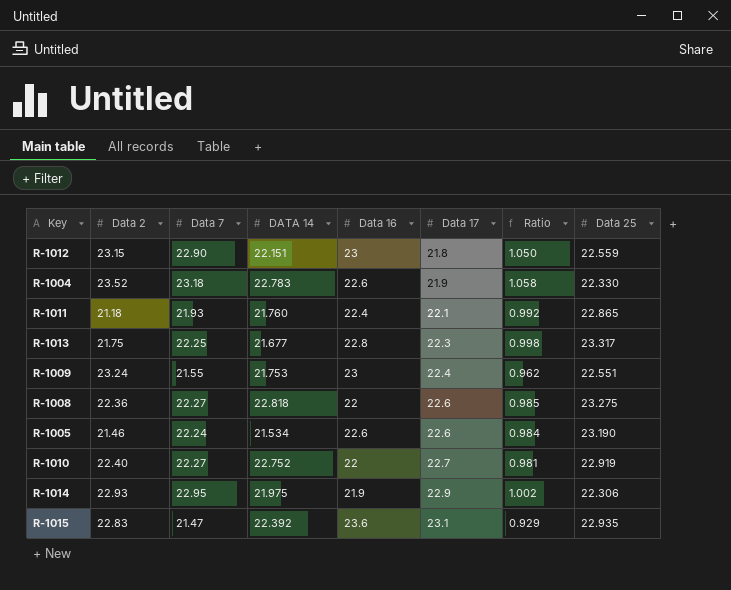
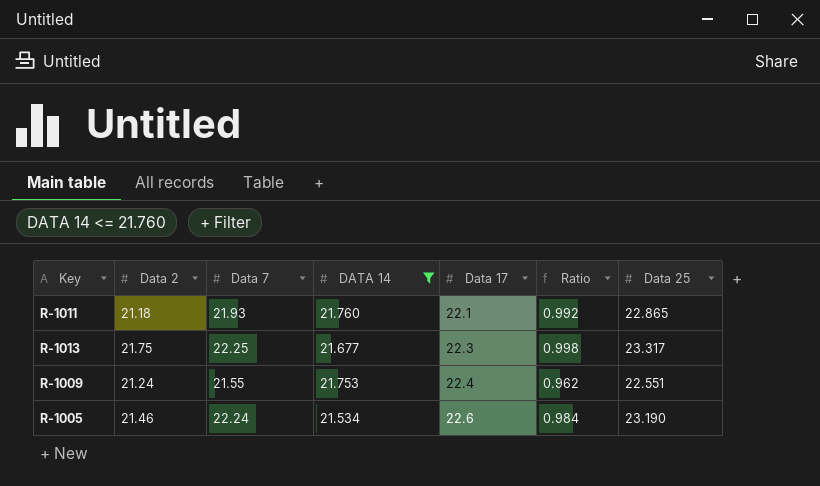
filter: none -> DATA 14 <= 21.760
column Data 16 | position: 5 -> none
R-1009 | Data 2: 23.24 -> 21.24

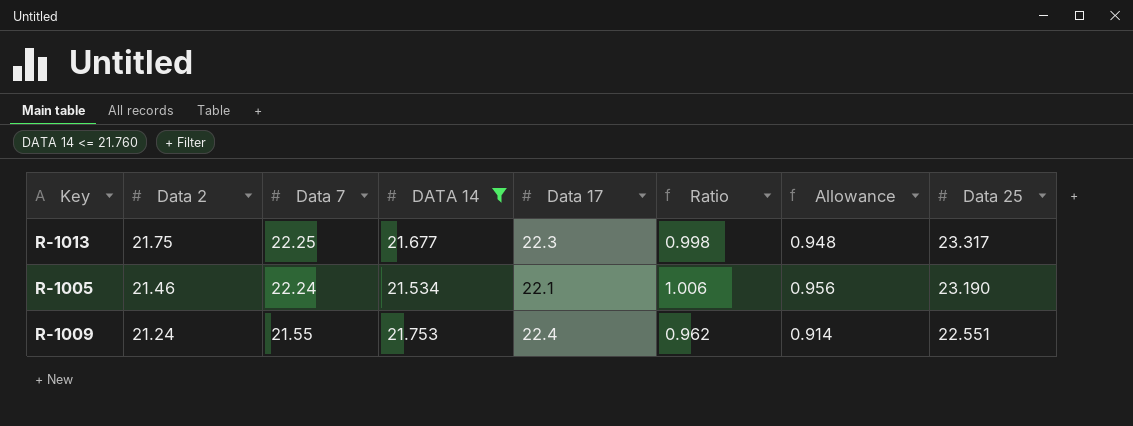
row order: Data 17 ascending -> Data 2 descending
column Allowance | formula: none -> [Ratio] * 0.95
row R-1011: 21.18 | 21.93 | 21.760 | 22.1 | 0.992 | 22.865 -> none
R-1005 | Data 17: 22.6 -> 22.1
R-1005 | Ratio: 0.984 -> 1.006

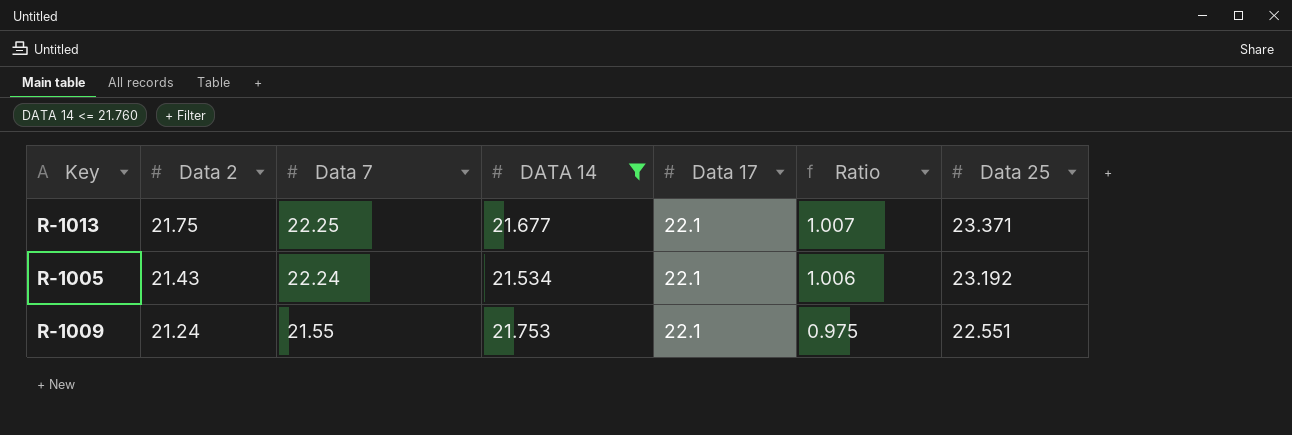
column Allowance | formula: [Ratio] * 0.95 -> none
R-1013 | Data 17: 22.3 -> 22.1
R-1013 | Ratio: 0.998 -> 1.007
R-1013 | Data 25: 23.317 -> 23.371
R-1005 | Data 2: 21.46 -> 21.43
R-1005 | Data 25: 23.190 -> 23.192
R-1009 | Data 17: 22.4 -> 22.1
R-1009 | Ratio: 0.962 -> 0.975

